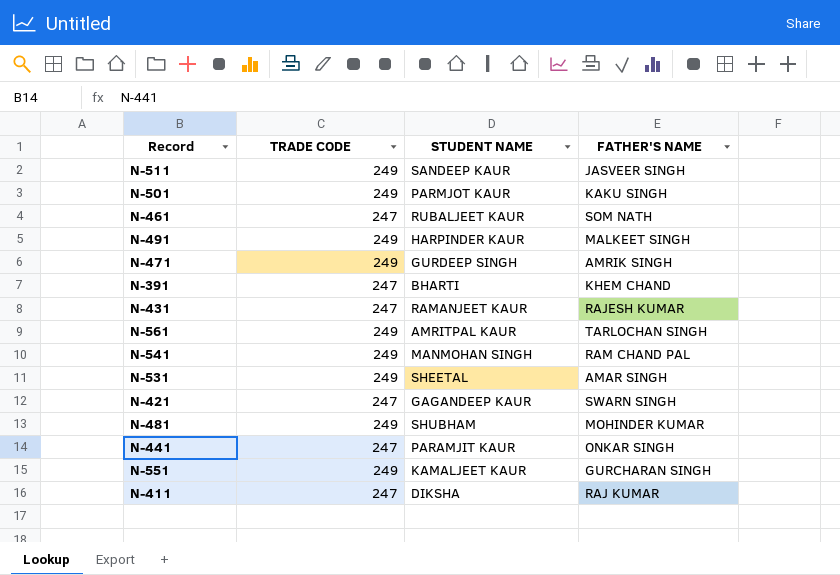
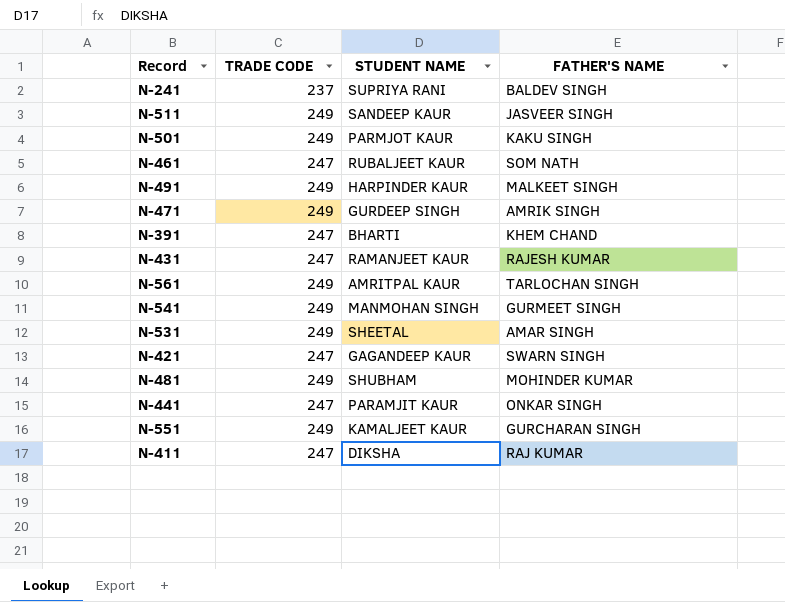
row N-241: none -> 237 | SUPRIYA RANI | BALDEV SINGH
N-541 | FATHER'S NAME: RAM CHAND PAL -> GURMEET SINGH

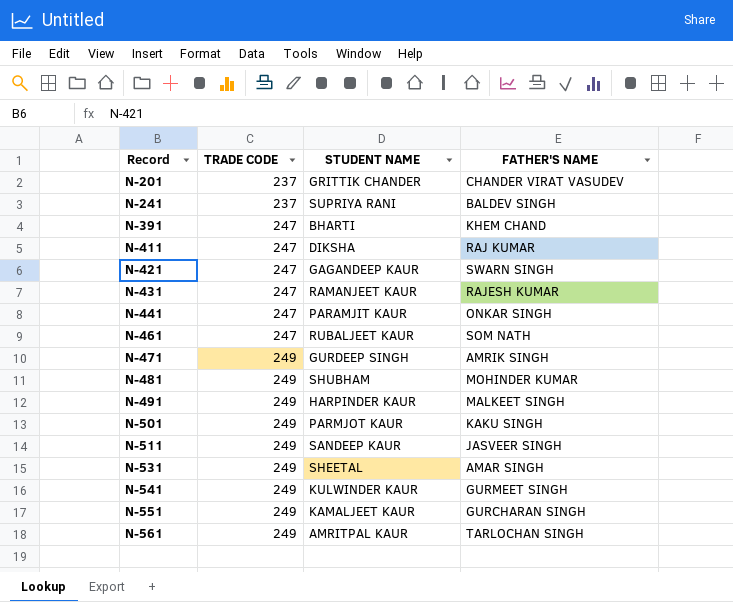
row order: none -> Record ascending
row N-201: none -> 237 | GRITTIK CHANDER | CHANDER VIRAT VASUDEV
N-541 | STUDENT NAME: MANMOHAN SINGH -> KULWINDER KAUR

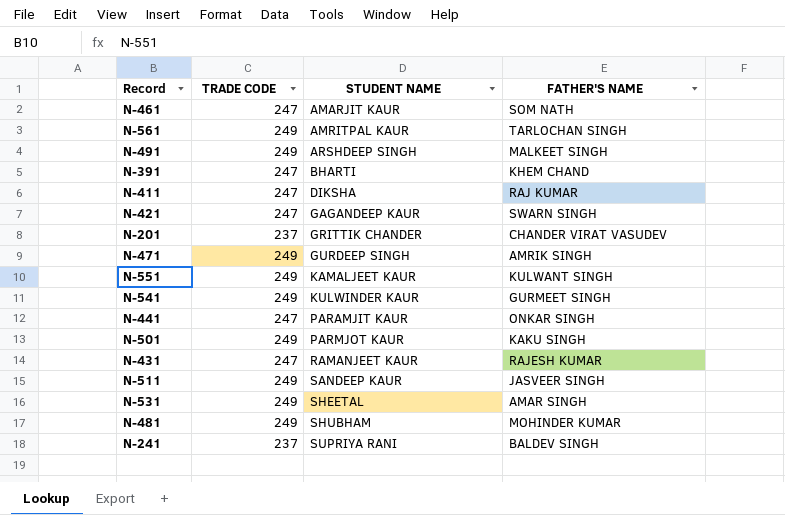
row order: Record ascending -> STUDENT NAME ascending
N-461 | STUDENT NAME: RUBALJEET KAUR -> AMARJIT KAUR
N-491 | STUDENT NAME: HARPINDER KAUR -> ARSHDEEP SINGH
N-551 | FATHER'S NAME: GURCHARAN SINGH -> KULWANT SINGH

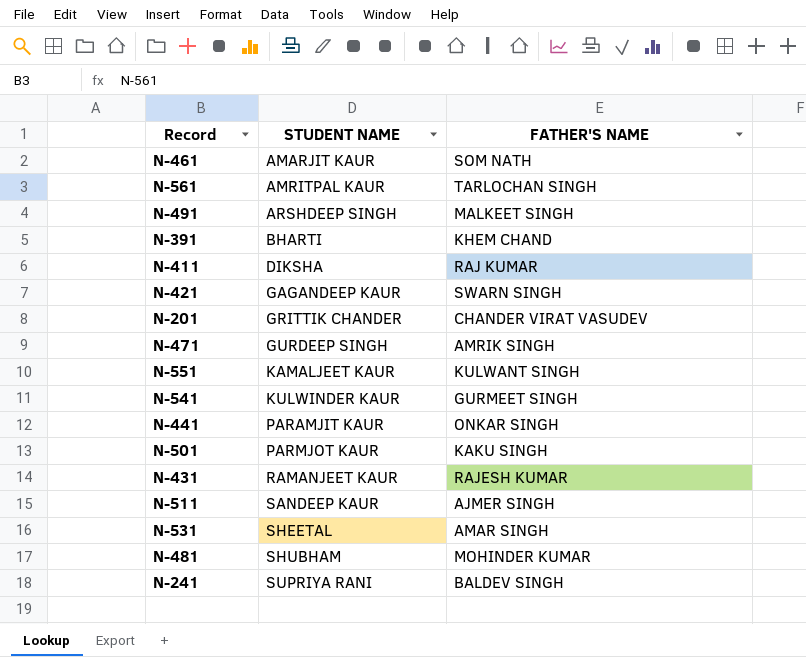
column TRADE CODE | position: 2 -> none
N-511 | FATHER'S NAME: JASVEER SINGH -> AJMER SINGH

